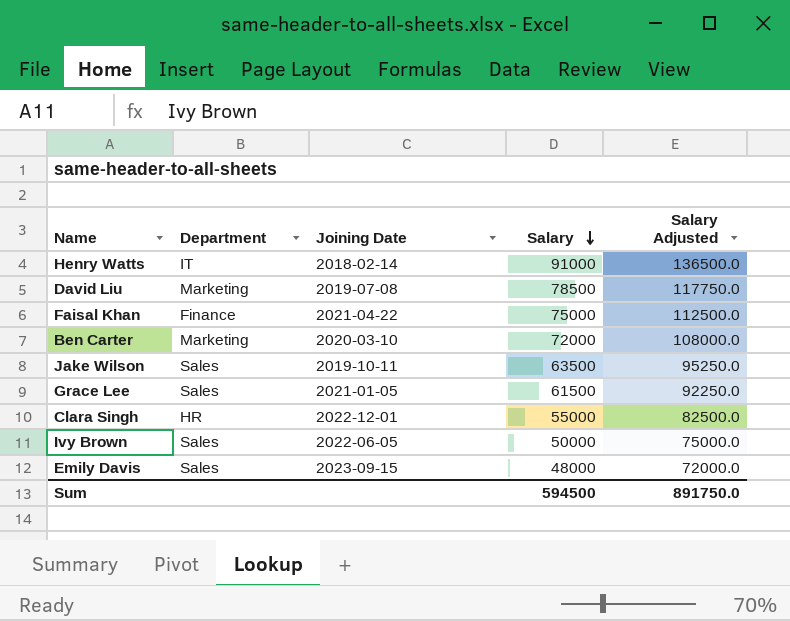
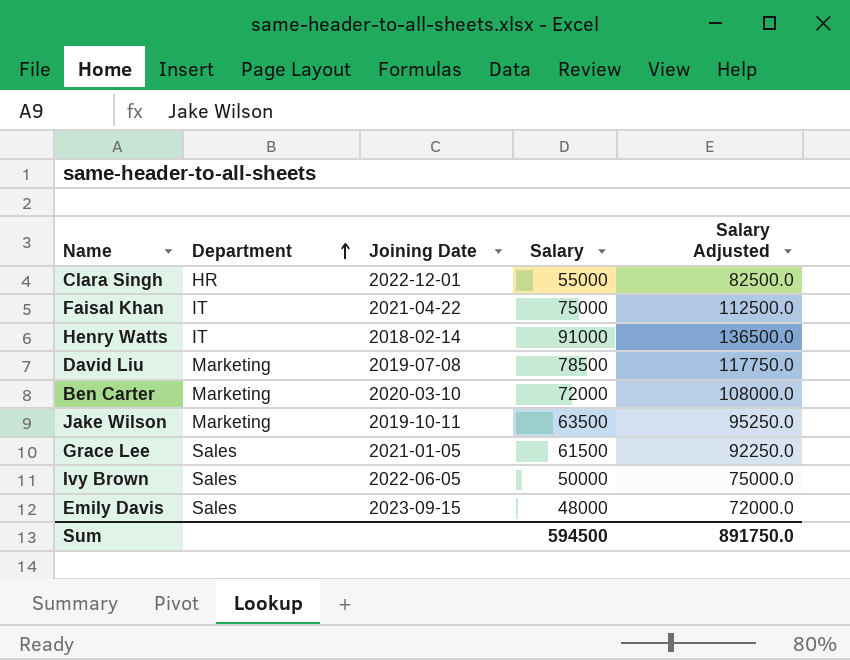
row order: Salary descending -> Department ascending
Faisal Khan | Department: Finance -> IT
Jake Wilson | Department: Sales -> Marketing

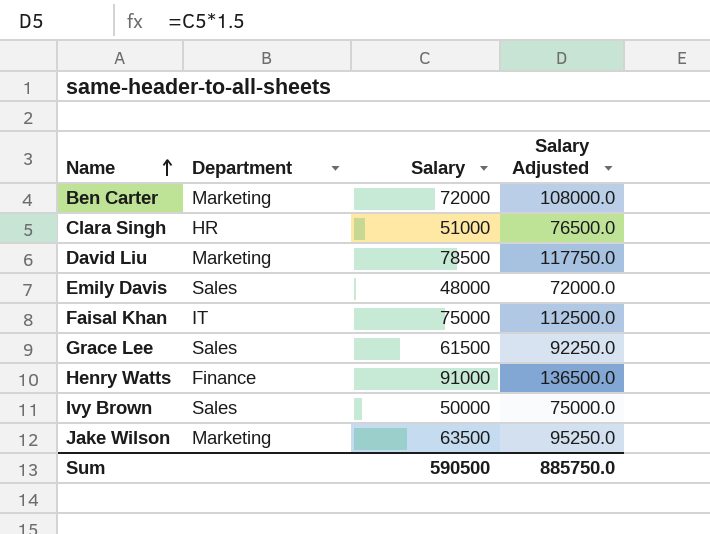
row order: Department ascending -> Name ascending
column Joining Date | position: 3 -> none
Clara Singh | Salary: 55000 -> 51000
Clara Singh | Salary Adjusted: 82500.0 -> 76500.0
Henry Watts | Department: IT -> Finance
Sum | Salary: 594500 -> 590500
Sum | Salary Adjusted: 891750.0 -> 885750.0

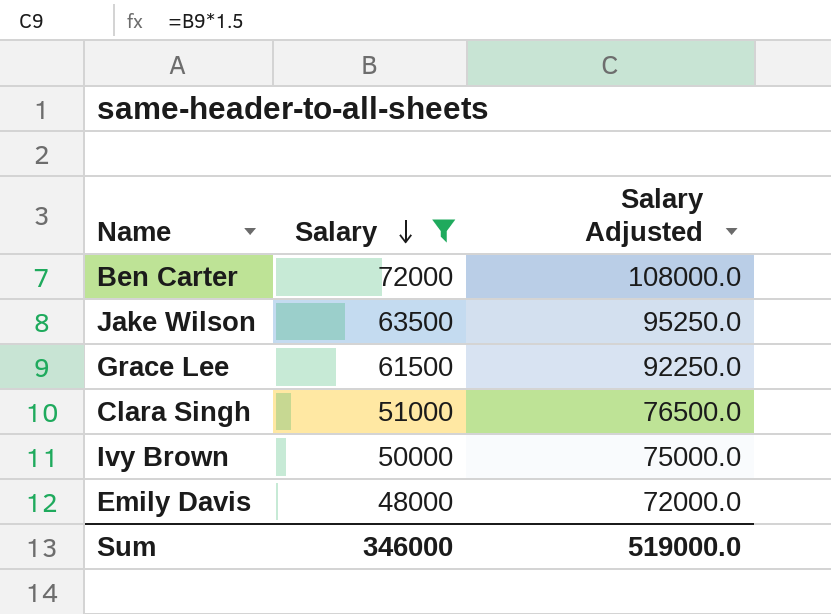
filter: none -> Salary <= 72000
row order: Name ascending -> Salary descending
column Department | position: 2 -> none
Sum | Salary: 590500 -> 346000
Sum | Salary Adjusted: 885750.0 -> 519000.0

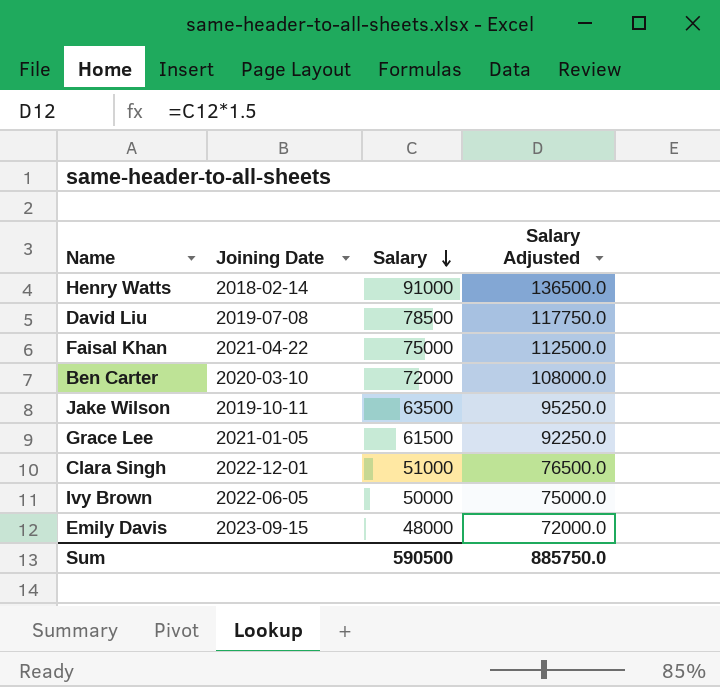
filter: Salary <= 72000 -> none
column Joining Date | position: none -> 2
Sum | Salary: 346000 -> 590500
Sum | Salary Adjusted: 519000.0 -> 885750.0

